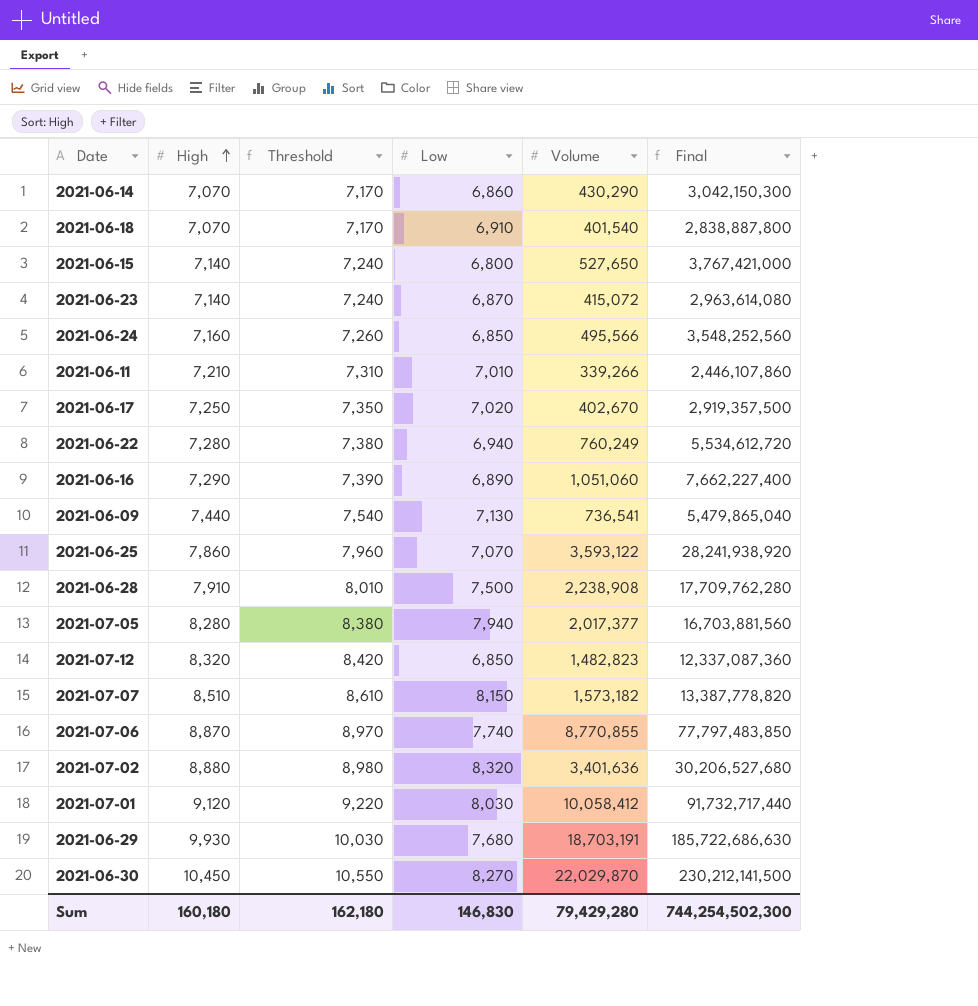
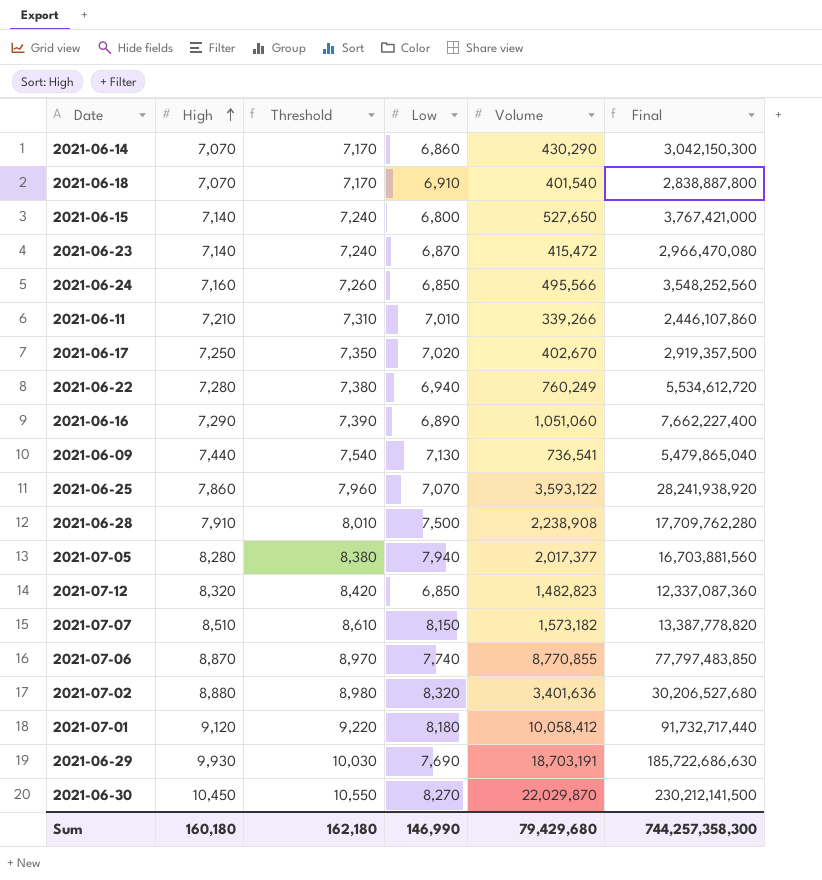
2021-06-23 | Volume: 415,072 -> 415,472
2021-06-23 | Final: 2,963,614,080 -> 2,966,470,080
2021-07-01 | Low: 8,030 -> 8,180
2021-06-29 | Low: 7,680 -> 7,690
Sum | Low: 146,830 -> 146,990
Sum | Volume: 79,429,280 -> 79,429,680
Sum | Final: 744,254,502,300 -> 744,257,358,300

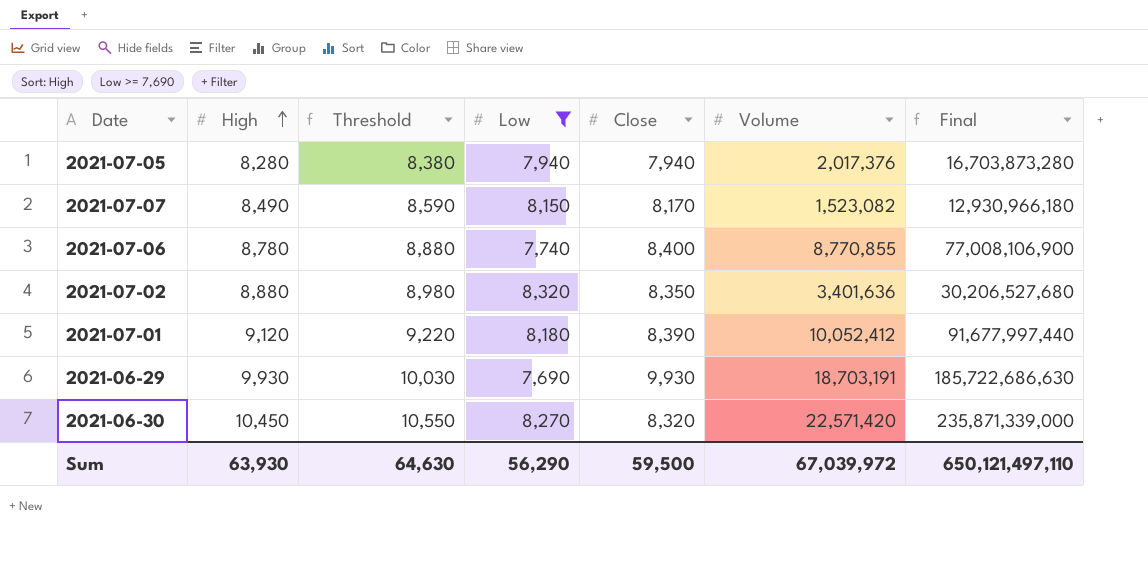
filter: none -> Low >= 7,690
column Close | position: none -> 5
2021-07-05 | Volume: 2,017,377 -> 2,017,376
2021-07-05 | Final: 16,703,881,560 -> 16,703,873,280
2021-07-07 | High: 8,510 -> 8,490
2021-07-07 | Threshold: 8,610 -> 8,590
2021-07-07 | Volume: 1,573,182 -> 1,523,082
2021-07-07 | Final: 13,387,778,820 -> 12,930,966,180
2021-07-06 | High: 8,870 -> 8,780
2021-07-06 | Threshold: 8,970 -> 8,880
2021-07-06 | Final: 77,797,483,850 -> 77,008,106,900
2021-07-01 | Volume: 10,058,412 -> 10,052,412
2021-07-01 | Final: 91,732,717,440 -> 91,677,997,440
2021-06-30 | Volume: 22,029,870 -> 22,571,420
2021-06-30 | Final: 230,212,141,500 -> 235,871,339,000
Sum | High: 160,180 -> 63,930
Sum | Threshold: 162,180 -> 64,630
Sum | Low: 146,990 -> 56,290
Sum | Volume: 79,429,680 -> 67,039,972
Sum | Final: 744,257,358,300 -> 650,121,497,110

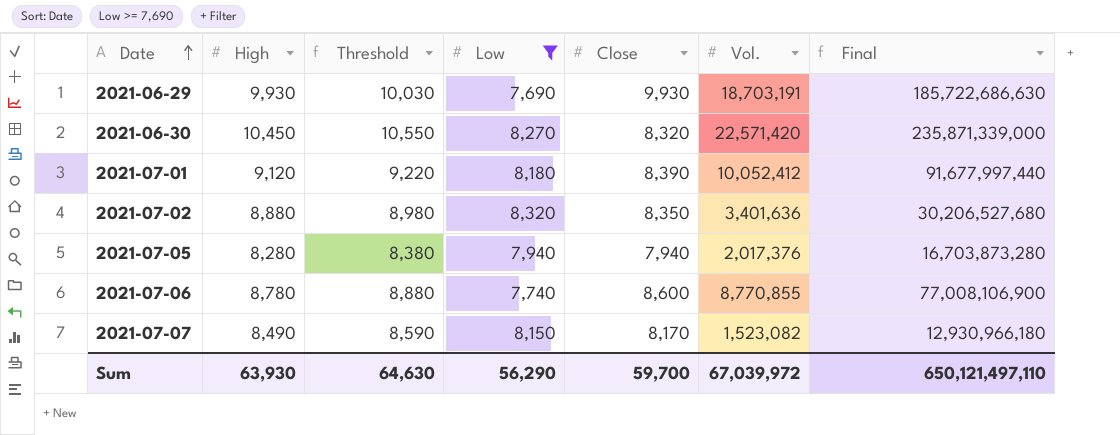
row order: High ascending -> Date ascending
column name: Volume -> Vol.
2021-07-06 | Close: 8,400 -> 8,600
Sum | Close: 59,500 -> 59,700

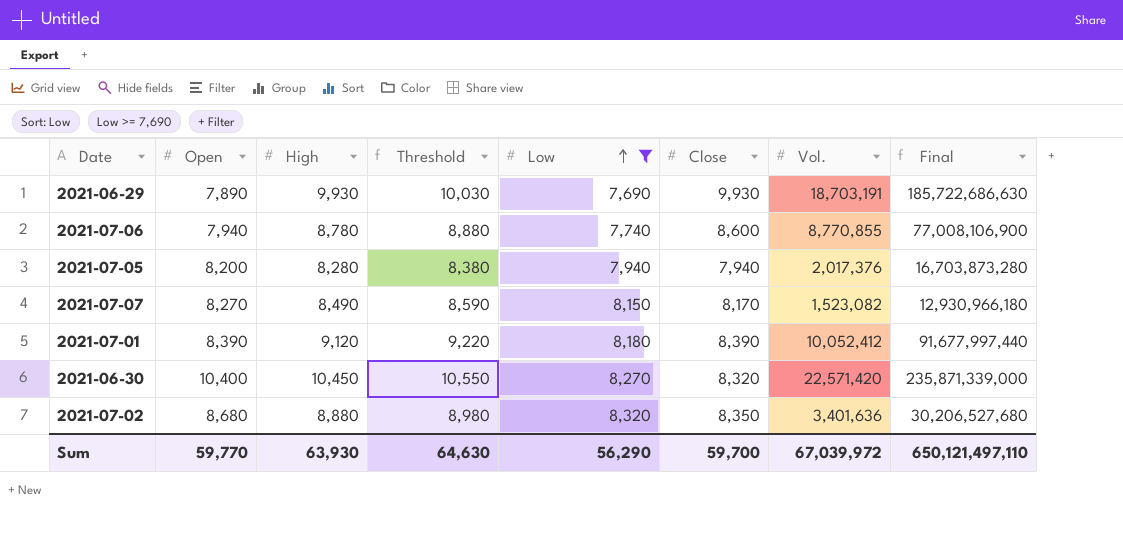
row order: Date ascending -> Low ascending
column Open | position: none -> 2

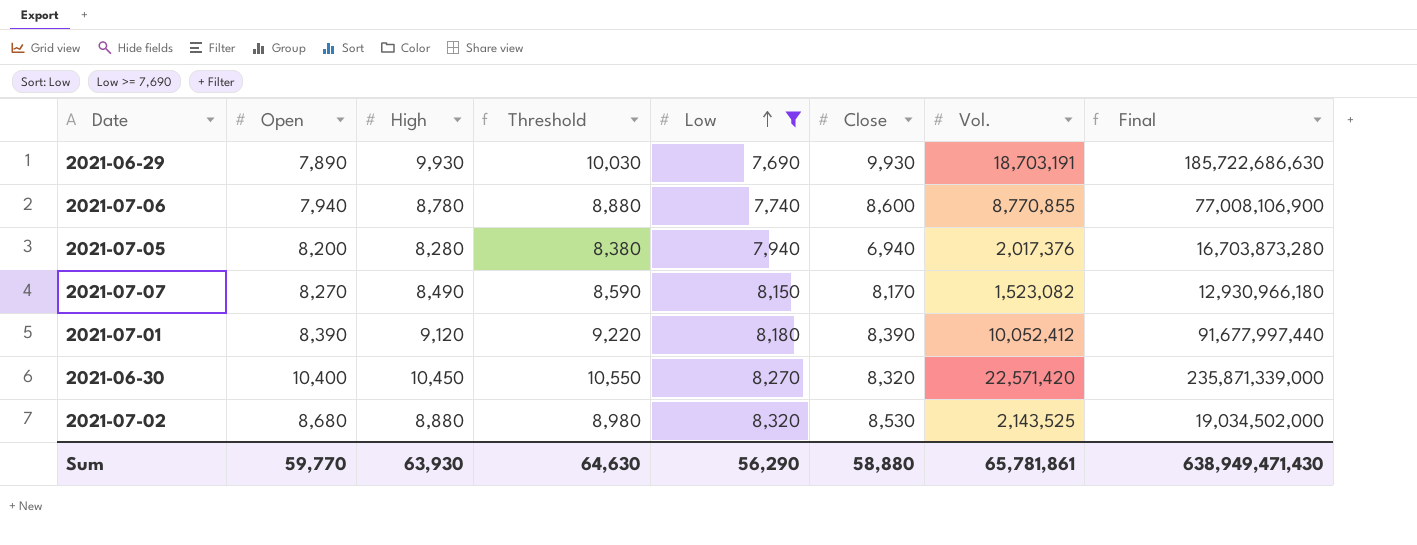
2021-07-05 | Close: 7,940 -> 6,940
2021-07-02 | Close: 8,350 -> 8,530
2021-07-02 | Vol.: 3,401,636 -> 2,143,525
2021-07-02 | Final: 30,206,527,680 -> 19,034,502,000
Sum | Close: 59,700 -> 58,880
Sum | Vol.: 67,039,972 -> 65,781,861
Sum | Final: 650,121,497,110 -> 638,949,471,430

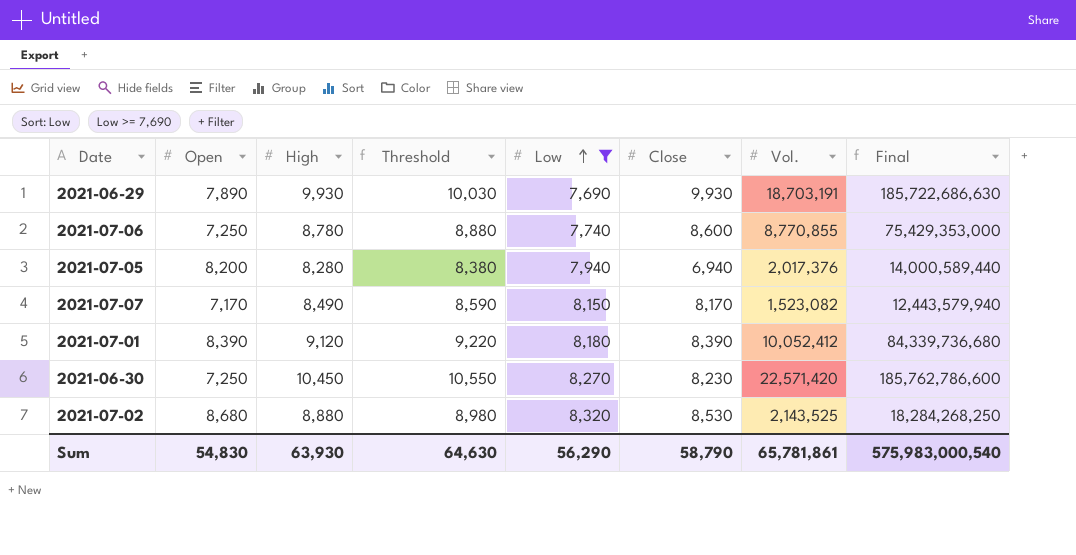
column Final | formula: [High] * [Vol.] -> [Close] * [Vol.]
2021-07-06 | Open: 7,940 -> 7,250
2021-07-07 | Open: 8,270 -> 7,170
2021-06-30 | Open: 10,400 -> 7,250
2021-06-30 | Close: 8,320 -> 8,230
Sum | Open: 59,770 -> 54,830
Sum | Close: 58,880 -> 58,790
Sum | Final: 638,949,471,430 -> 575,983,000,540

